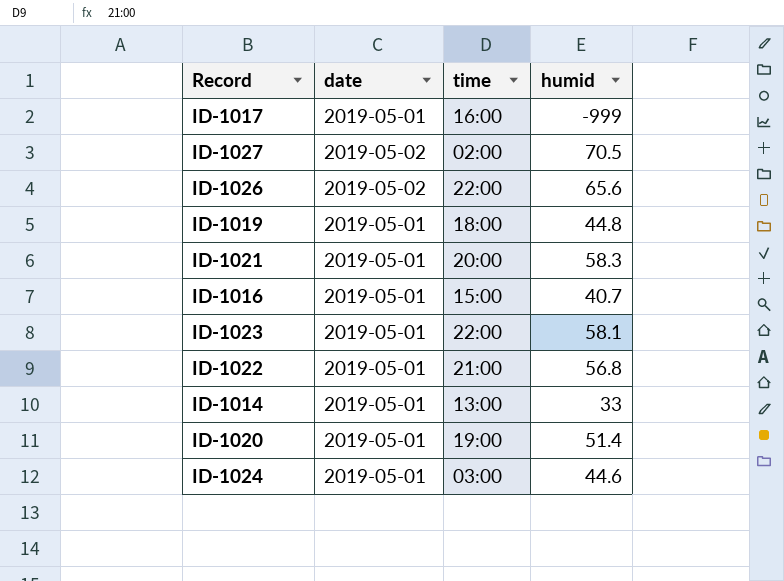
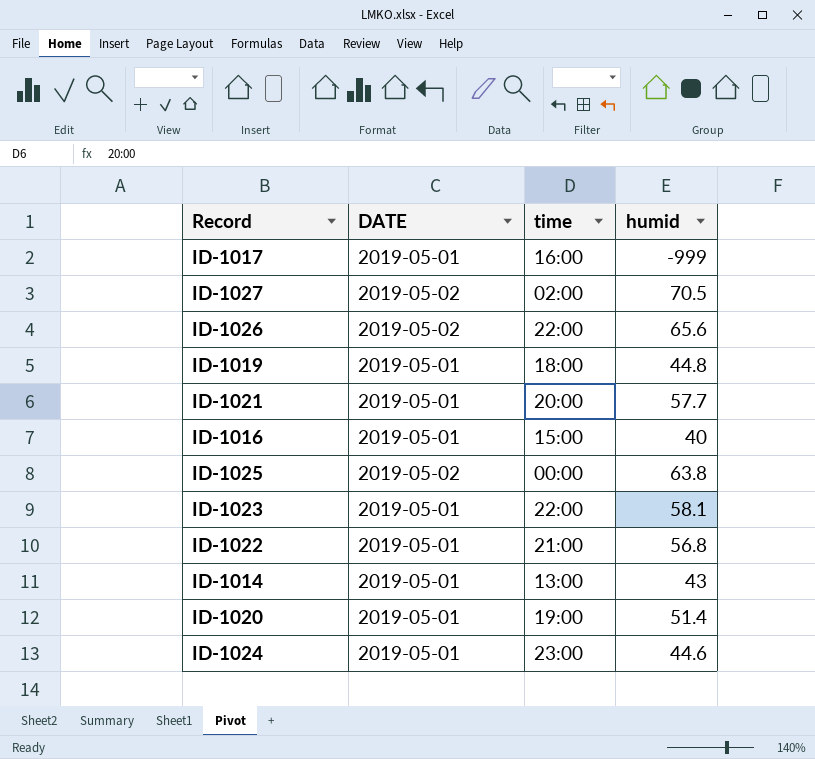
column name: date -> DATE
ID-1021 | humid: 58.3 -> 57.7
ID-1016 | humid: 40.7 -> 40
row ID-1025: none -> 2019-05-02 | 00:00 | 63.8
ID-1014 | humid: 33 -> 43
ID-1024 | time: 03:00 -> 23:00

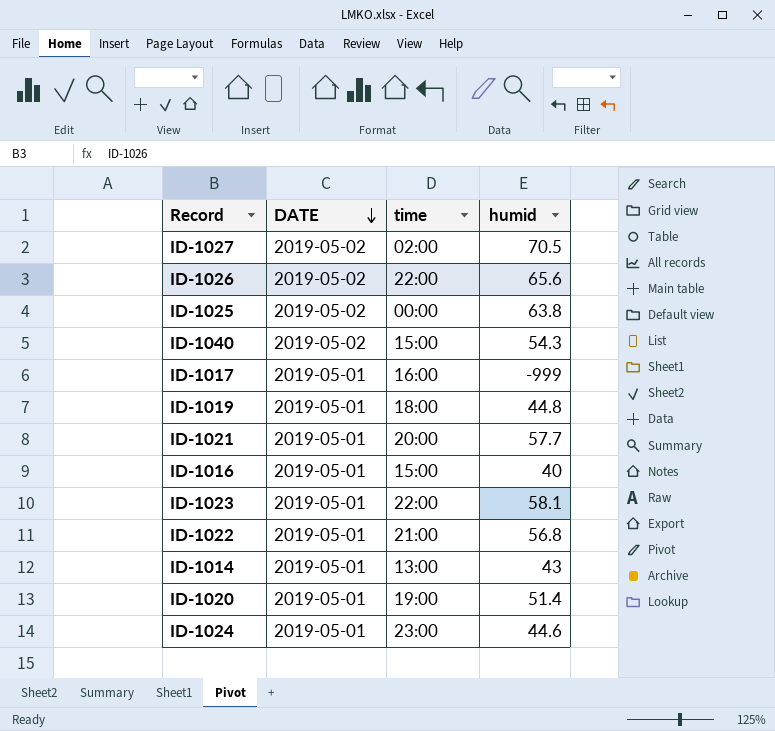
row order: none -> DATE descending
row ID-1040: none -> 2019-05-02 | 15:00 | 54.3

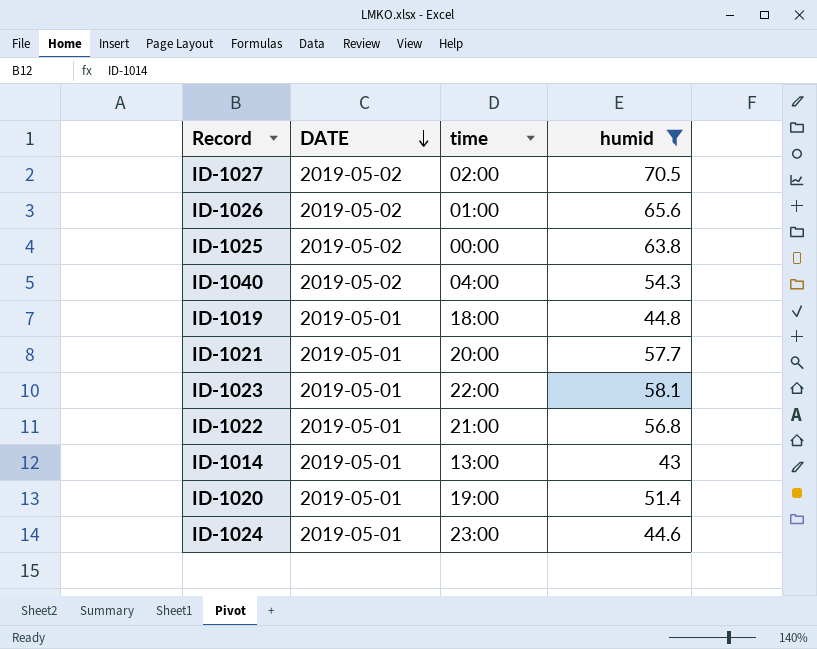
filter: none -> humid >= 43
ID-1026 | time: 22:00 -> 01:00
ID-1040 | time: 15:00 -> 04:00

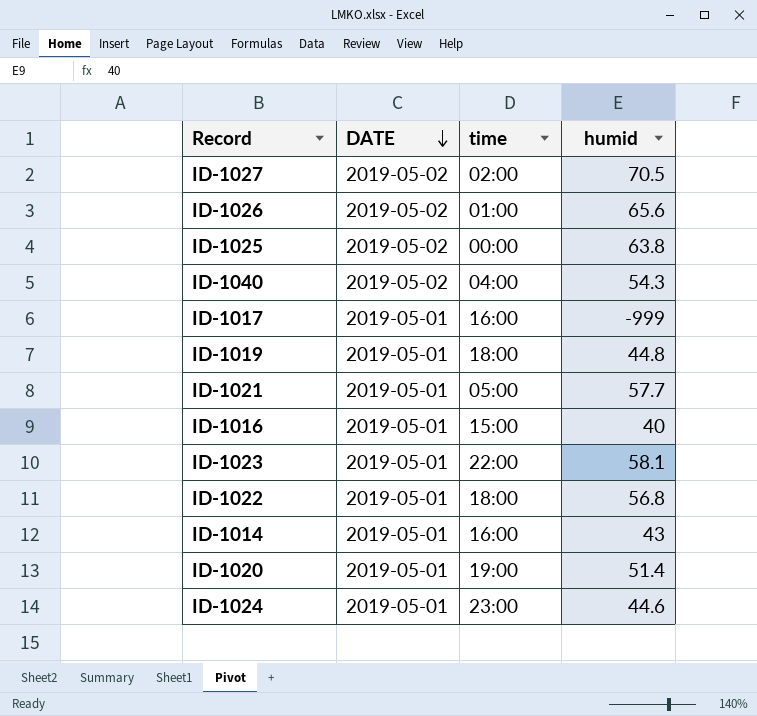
filter: humid >= 43 -> none
ID-1021 | time: 20:00 -> 05:00
ID-1022 | time: 21:00 -> 18:00
ID-1014 | time: 13:00 -> 16:00

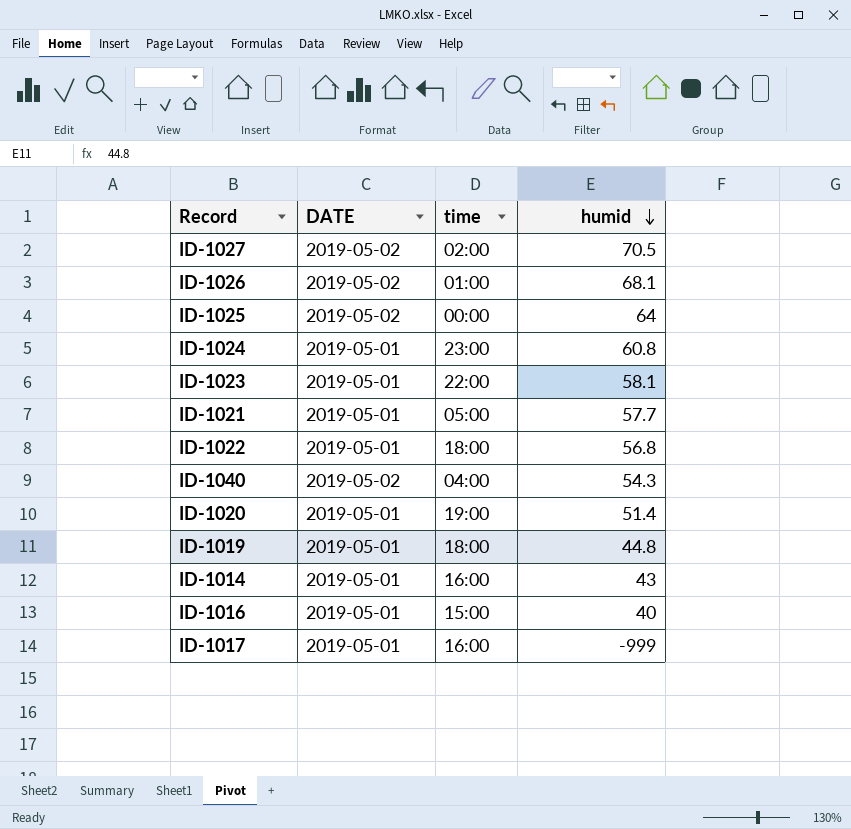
row order: DATE descending -> humid descending
ID-1026 | humid: 65.6 -> 68.1
ID-1025 | humid: 63.8 -> 64
ID-1024 | humid: 44.6 -> 60.8

